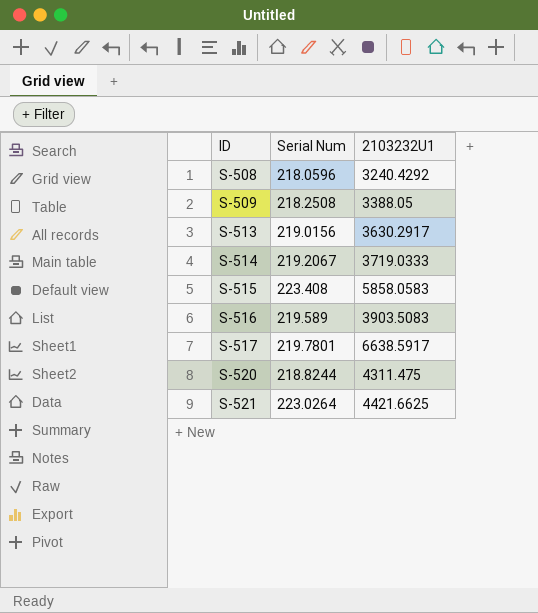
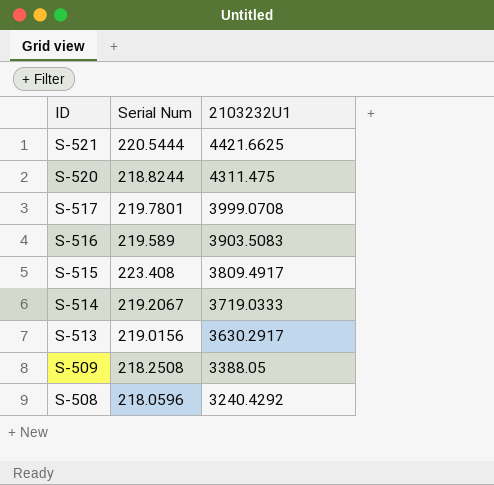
row order: ID ascending -> ID descending
S-521 | Serial Num: 223.0264 -> 220.5444
S-517 | 2103232U1: 6638.5917 -> 3999.0708
S-515 | 2103232U1: 5858.0583 -> 3809.4917

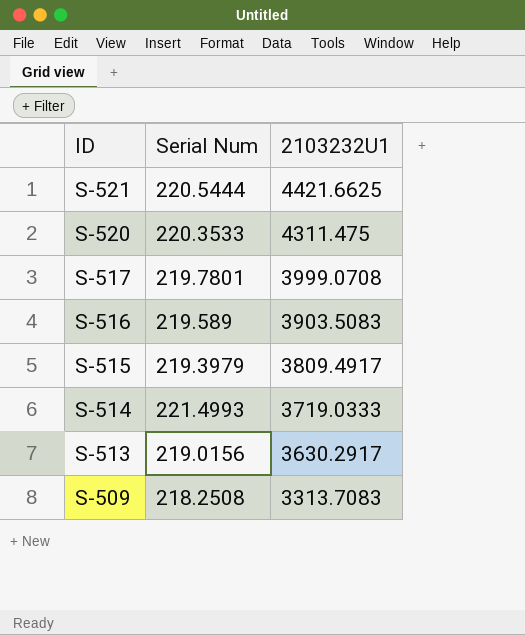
row S-508: 218.0596 | 3240.4292 -> none
S-520 | Serial Num: 218.8244 -> 220.3533
S-515 | Serial Num: 223.408 -> 219.3979
S-514 | Serial Num: 219.2067 -> 221.4993
S-509 | 2103232U1: 3388.05 -> 3313.7083

